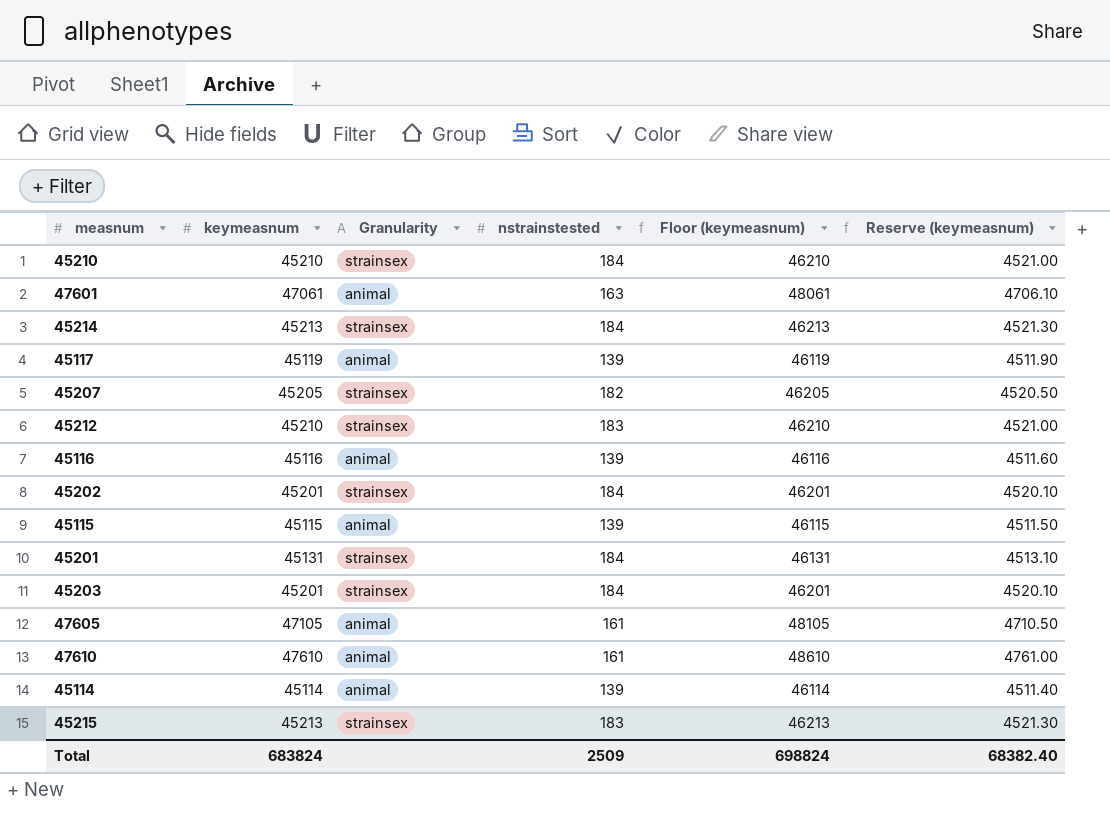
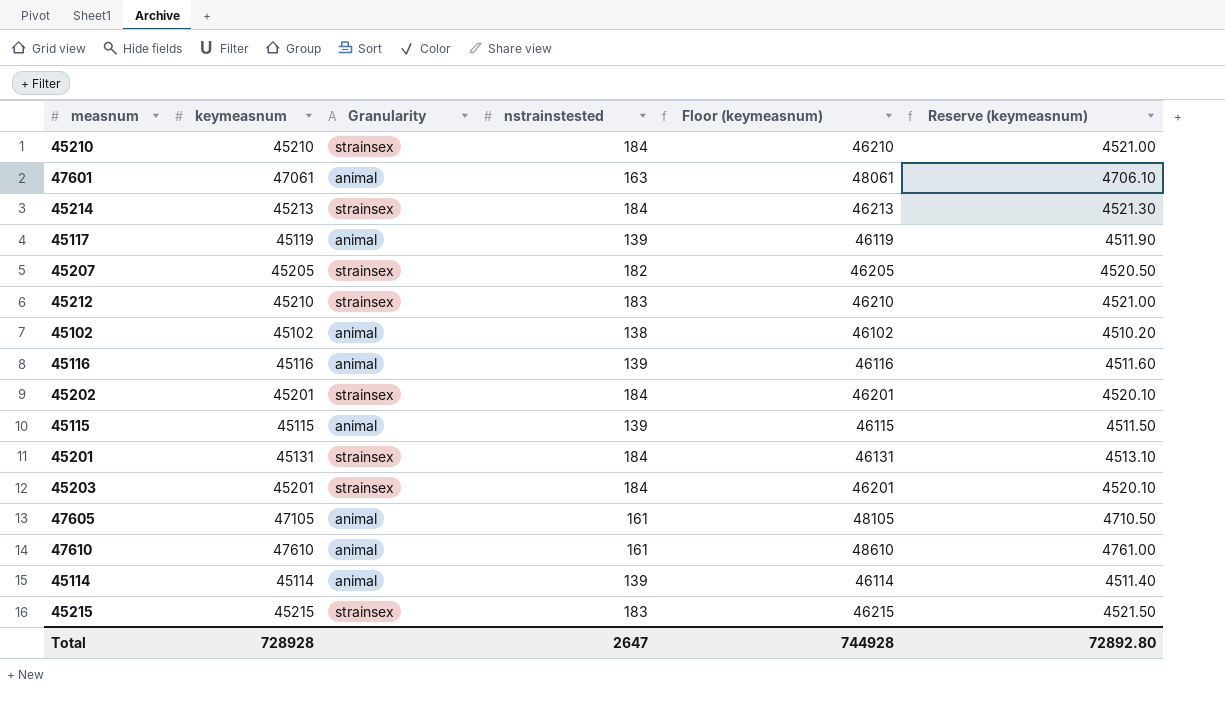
row 45102: none -> 45102 | animal | 138 | 46102 | 4510.20
45215 | keymeasnum: 45213 -> 45215
45215 | Floor (keymeasnum): 46213 -> 46215
45215 | Reserve (keymeasnum): 4521.30 -> 4521.50
Total | keymeasnum: 683824 -> 728928
Total | nstrainstested: 2509 -> 2647
Total | Floor (keymeasnum): 698824 -> 744928
Total | Reserve (keymeasnum): 68382.40 -> 72892.80

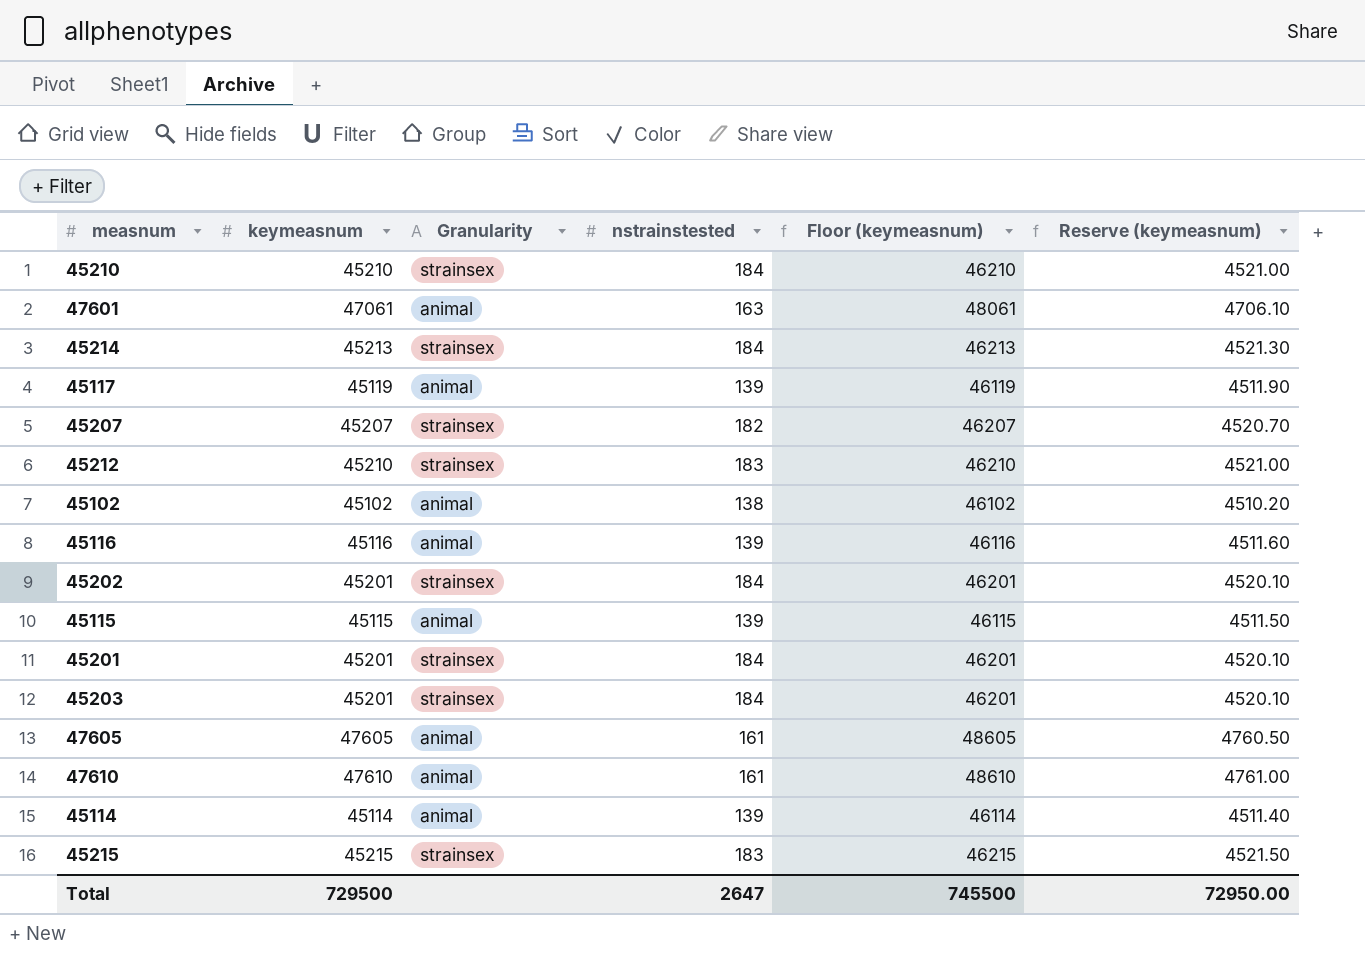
45207 | keymeasnum: 45205 -> 45207
45207 | Floor (keymeasnum): 46205 -> 46207
45207 | Reserve (keymeasnum): 4520.50 -> 4520.70
45201 | keymeasnum: 45131 -> 45201
45201 | Floor (keymeasnum): 46131 -> 46201
45201 | Reserve (keymeasnum): 4513.10 -> 4520.10
47605 | keymeasnum: 47105 -> 47605
47605 | Floor (keymeasnum): 48105 -> 48605
47605 | Reserve (keymeasnum): 4710.50 -> 4760.50
Total | keymeasnum: 728928 -> 729500
Total | Floor (keymeasnum): 744928 -> 745500
Total | Reserve (keymeasnum): 72892.80 -> 72950.00

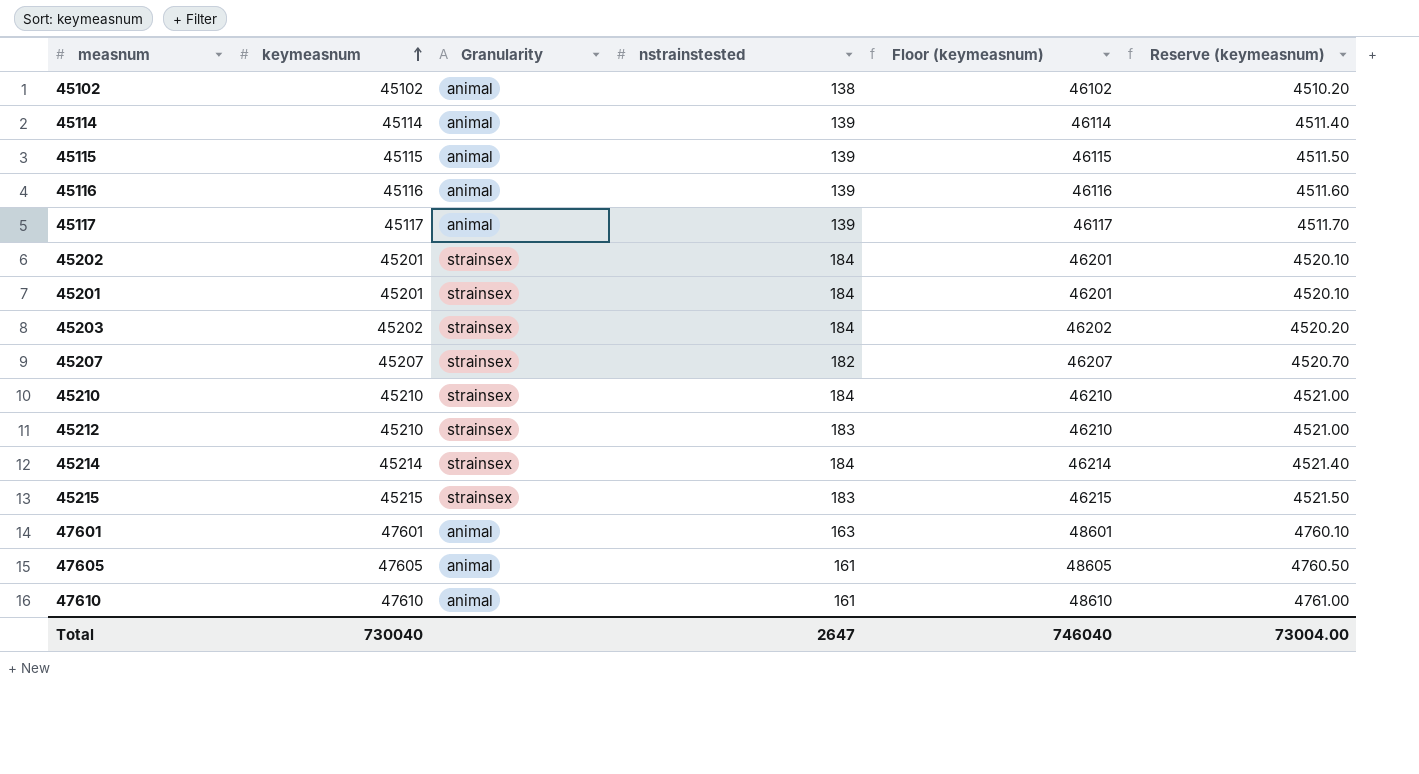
row order: none -> keymeasnum ascending
45117 | keymeasnum: 45119 -> 45117
45117 | Floor (keymeasnum): 46119 -> 46117
45117 | Reserve (keymeasnum): 4511.90 -> 4511.70
45203 | keymeasnum: 45201 -> 45202
45203 | Floor (keymeasnum): 46201 -> 46202
45203 | Reserve (keymeasnum): 4520.10 -> 4520.20
45214 | keymeasnum: 45213 -> 45214
45214 | Floor (keymeasnum): 46213 -> 46214
45214 | Reserve (keymeasnum): 4521.30 -> 4521.40
47601 | keymeasnum: 47061 -> 47601
47601 | Floor (keymeasnum): 48061 -> 48601
47601 | Reserve (keymeasnum): 4706.10 -> 4760.10
Total | keymeasnum: 729500 -> 730040
Total | Floor (keymeasnum): 745500 -> 746040
Total | Reserve (keymeasnum): 72950.00 -> 73004.00

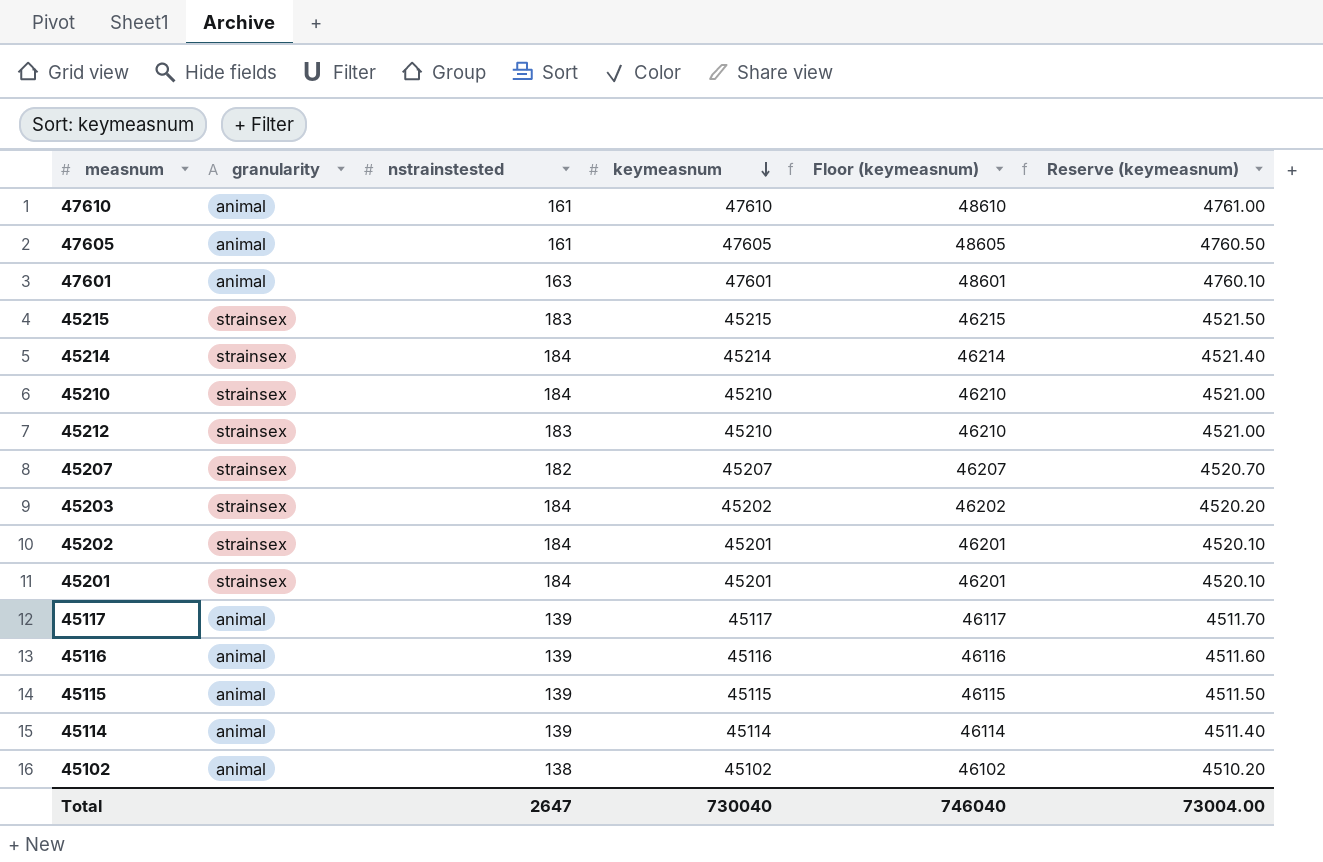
row order: keymeasnum ascending -> keymeasnum descending
column name: Granularity -> granularity
column keymeasnum | position: 2 -> 4

